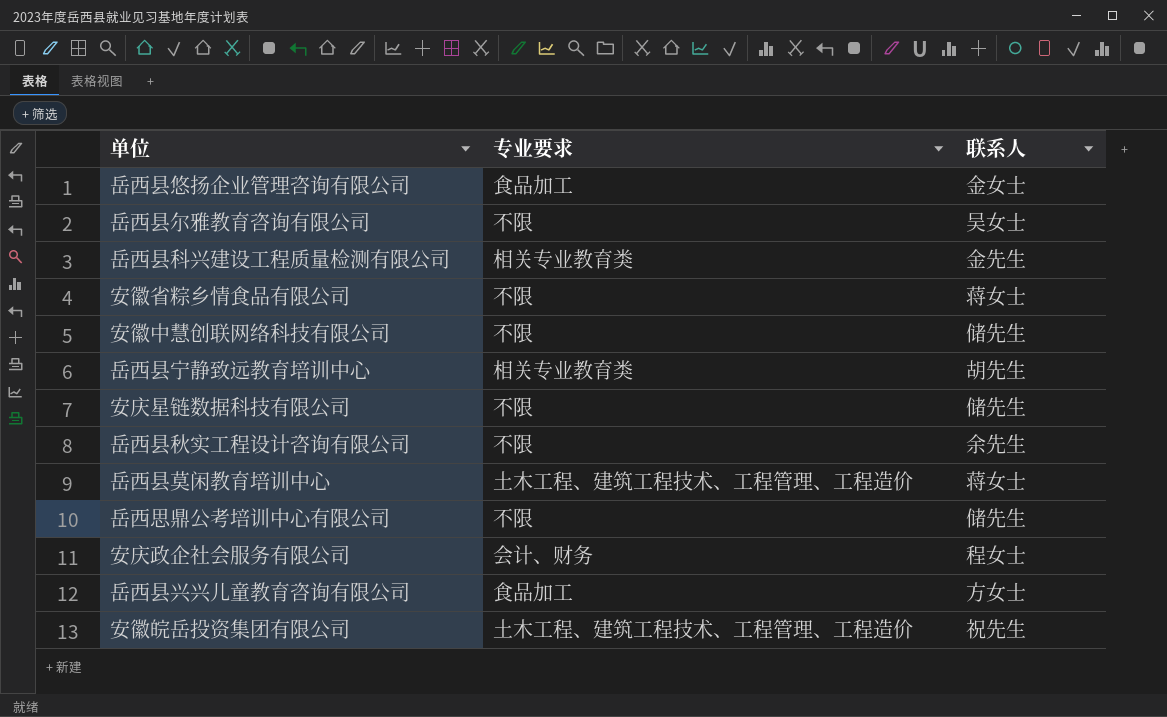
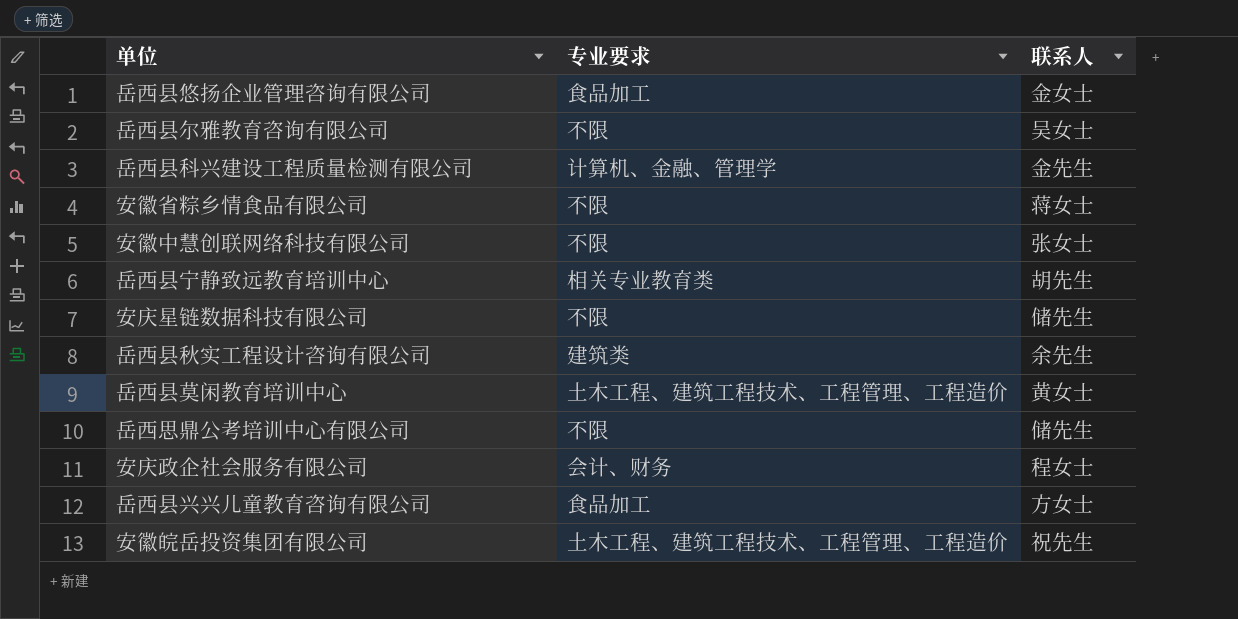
岳西县科兴建设工程质量检测有限公司 | 专业要求: 相关专业教育类 -> 计算机、金融、管理学
安徽中慧创联网络科技有限公司 | 联系人: 储先生 -> 张女士
岳西县秋实工程设计咨询有限公司 | 专业要求: 不限 -> 建筑类
岳西县莫闲教育培训中心 | 联系人: 蒋女士 -> 黄女士

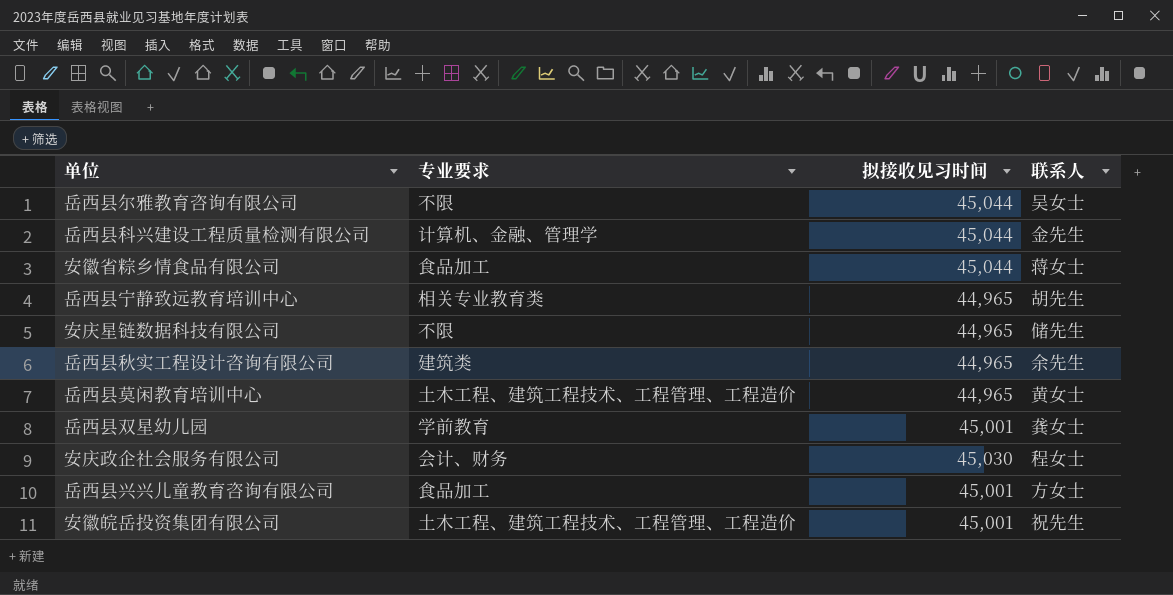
column 拟接收见习时间 | position: none -> 3
row 岳西县悠扬企业管理咨询有限公司: 食品加工 | 金女士 -> none
row 安徽中慧创联网络科技有限公司: 不限 | 张女士 -> none
row 岳西思鼎公考培训中心有限公司: 不限 | 储先生 -> none
安徽省粽乡情食品有限公司 | 专业要求: 不限 -> 食品加工
row 岳西县双星幼儿园: none -> 学前教育 | 45,001 | 龚女士

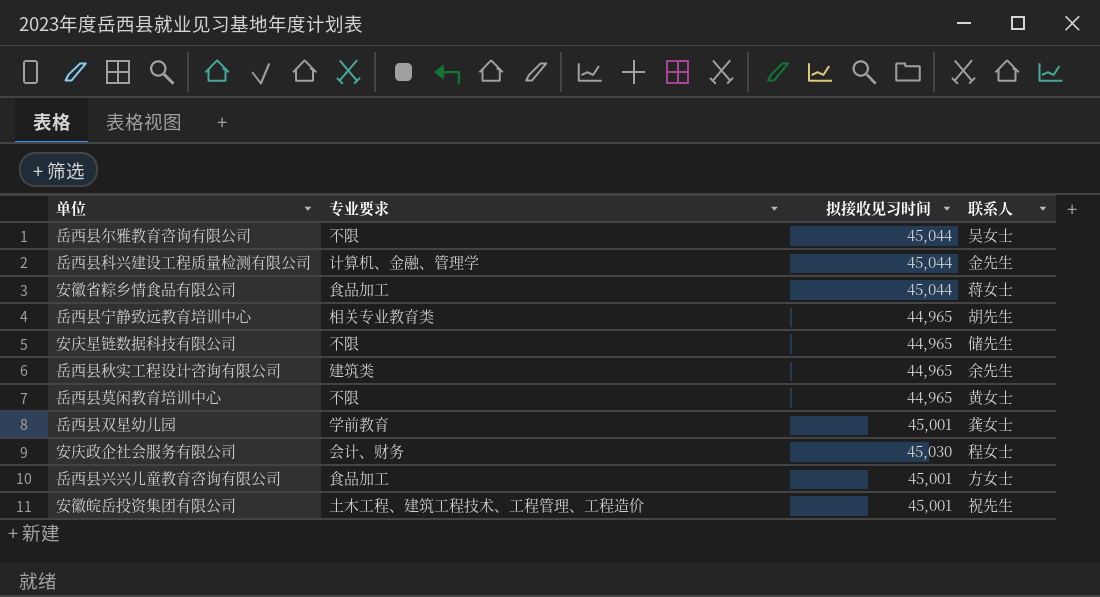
岳西县莫闲教育培训中心 | 专业要求: 土木工程、建筑工程技术、工程管理、工程造价 -> 不限

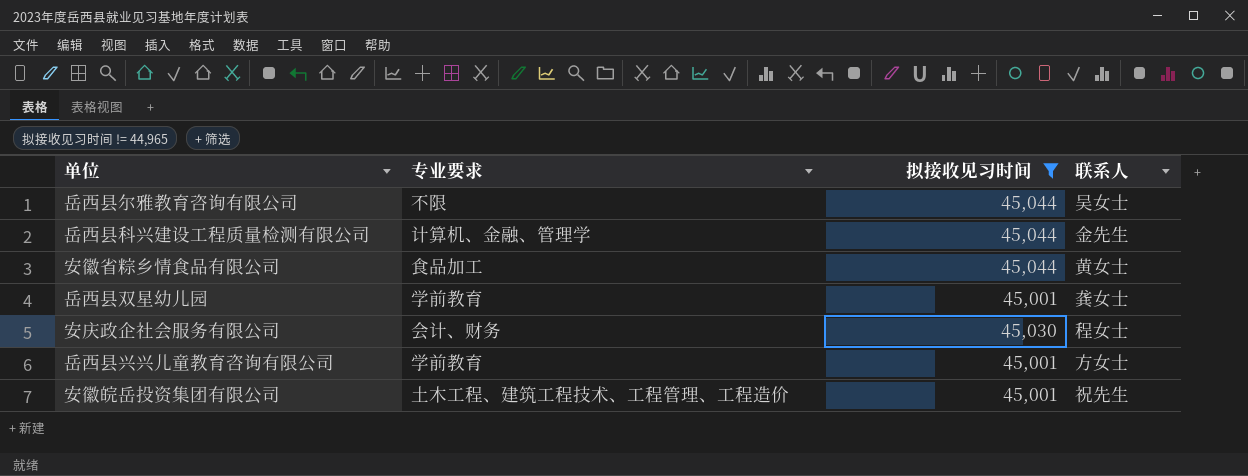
filter: none -> 拟接收见习时间 != 44,965
安徽省粽乡情食品有限公司 | 联系人: 蒋女士 -> 黄女士
岳西县兴兴儿童教育咨询有限公司 | 专业要求: 食品加工 -> 学前教育

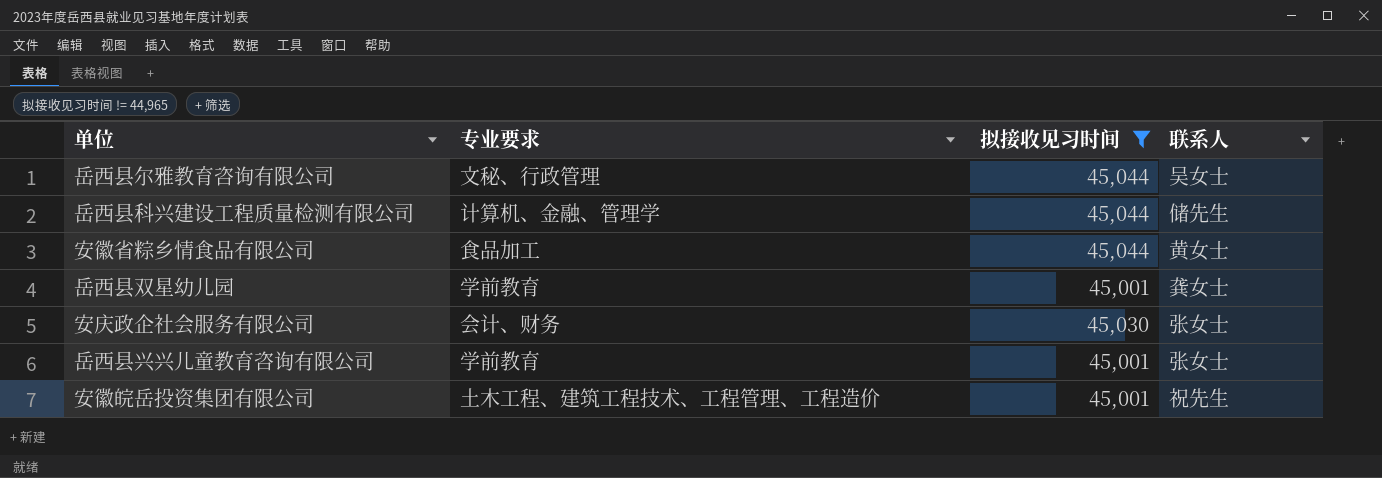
岳西县尔雅教育咨询有限公司 | 专业要求: 不限 -> 文秘、行政管理
岳西县科兴建设工程质量检测有限公司 | 联系人: 金先生 -> 储先生
安庆政企社会服务有限公司 | 联系人: 程女士 -> 张女士
岳西县兴兴儿童教育咨询有限公司 | 联系人: 方女士 -> 张女士

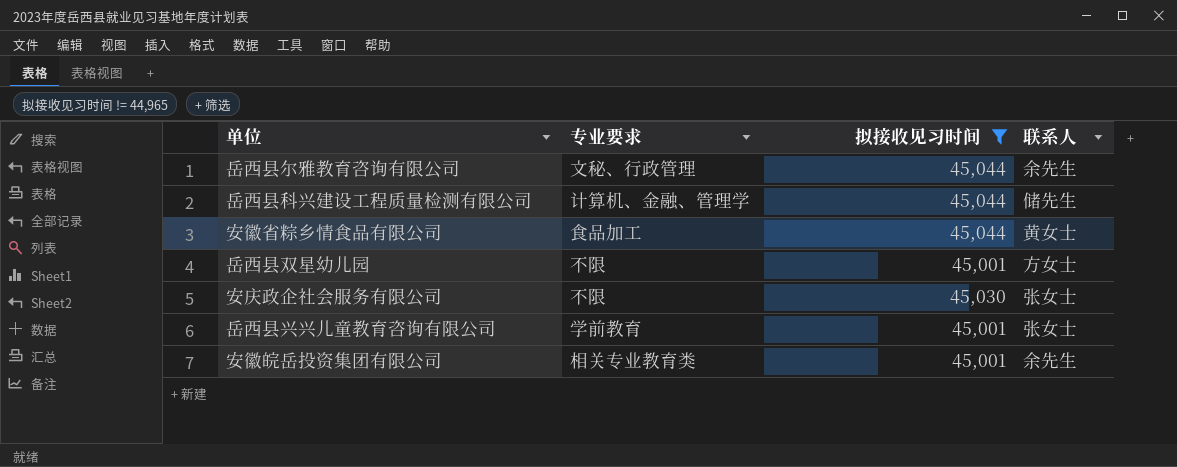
岳西县尔雅教育咨询有限公司 | 联系人: 吴女士 -> 余先生
岳西县双星幼儿园 | 专业要求: 学前教育 -> 不限
岳西县双星幼儿园 | 联系人: 龚女士 -> 方女士
安庆政企社会服务有限公司 | 专业要求: 会计、财务 -> 不限
安徽皖岳投资集团有限公司 | 专业要求: 土木工程、建筑工程技术、工程管理、工程造价 -> 相关专业教育类
安徽皖岳投资集团有限公司 | 联系人: 祝先生 -> 余先生

